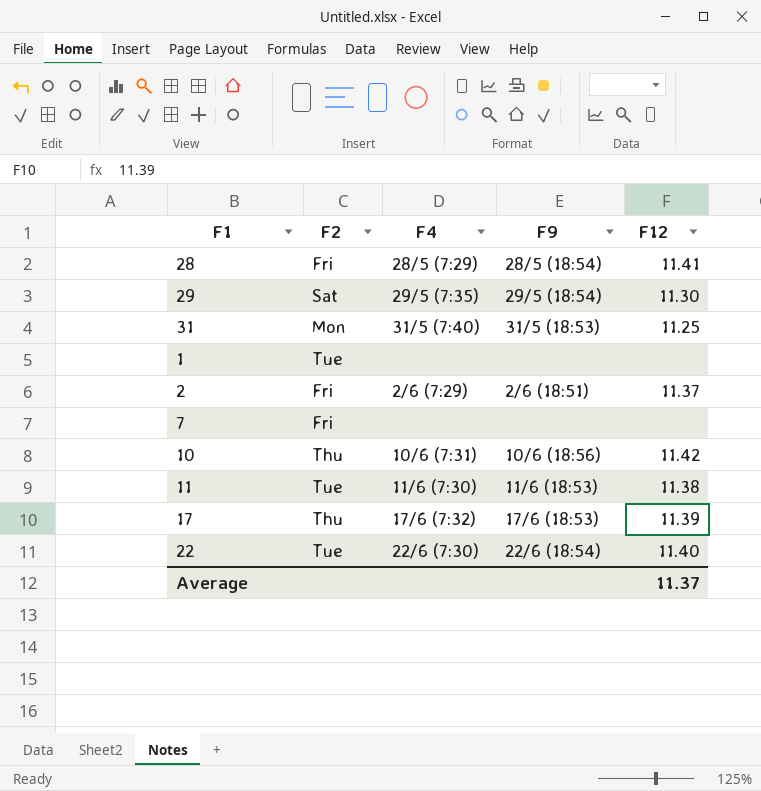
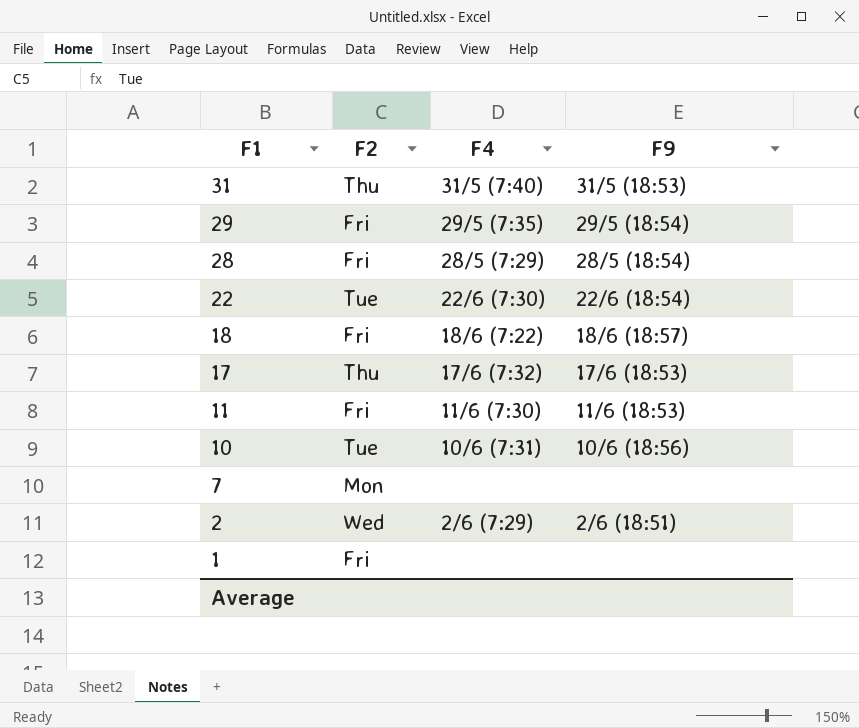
row order: none -> F1 descending
column F12 | position: 5 -> none
31 | F2: Mon -> Thu
29 | F2: Sat -> Fri
row 18: none -> Fri | 18/6 (7:22) | 18/6 (18:57)
11 | F2: Tue -> Fri
10 | F2: Thu -> Tue
7 | F2: Fri -> Mon
2 | F2: Fri -> Wed
1 | F2: Tue -> Fri

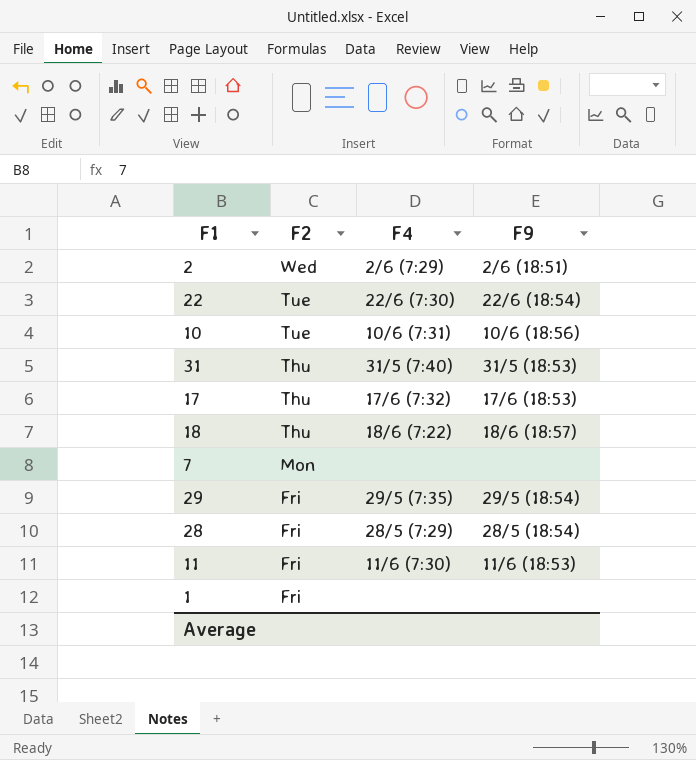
row order: F1 descending -> F2 descending
18 | F2: Fri -> Thu

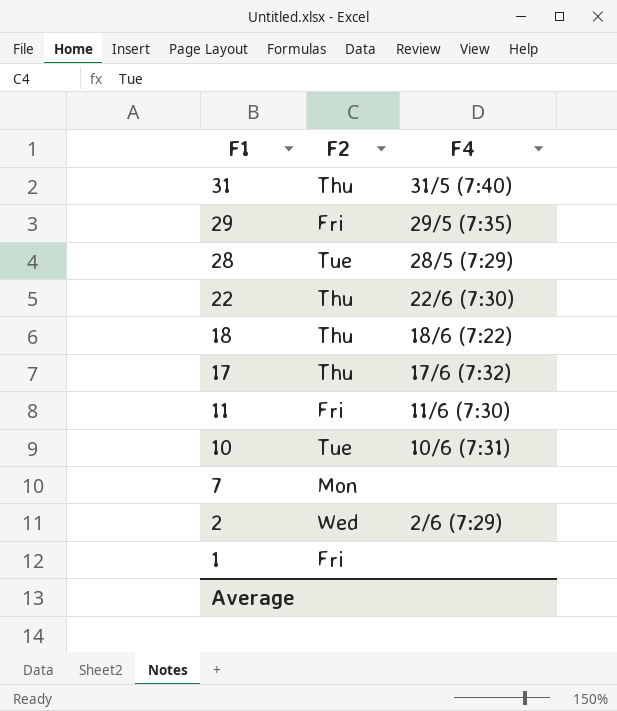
row order: F2 descending -> F1 descending
column F9 | position: 4 -> none
28 | F2: Fri -> Tue
22 | F2: Tue -> Thu

